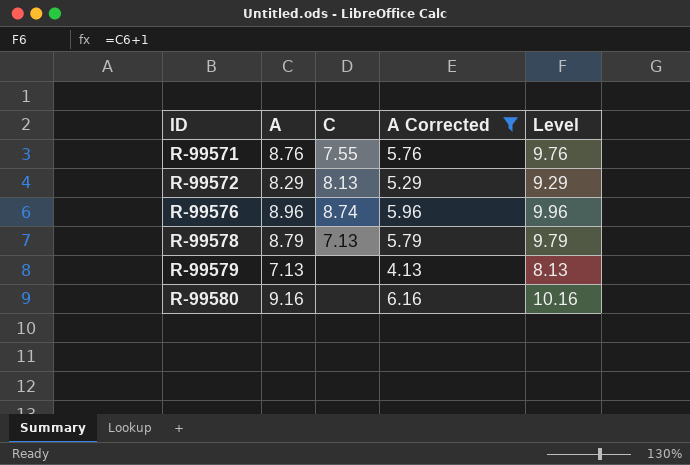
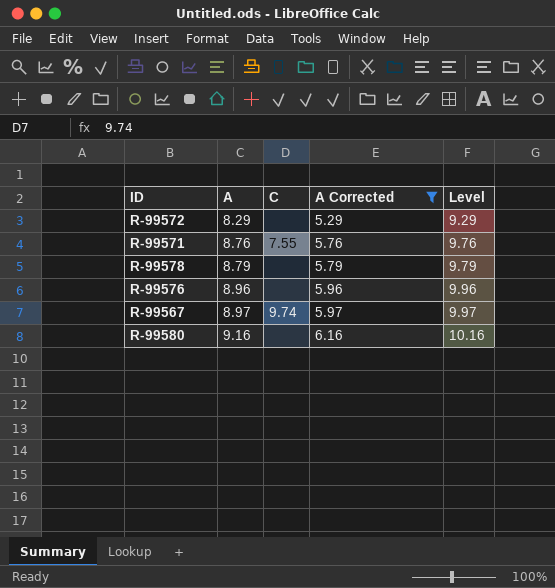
row order: ID ascending -> A ascending
row R-99579: 7.13 | none | 4.13 | 8.13 -> none
R-99572 | C: 8.13 -> none
R-99578 | C: 7.13 -> none
R-99576 | C: 8.74 -> none
row R-99567: none -> 8.97 | 9.74 | 5.97 | 9.97

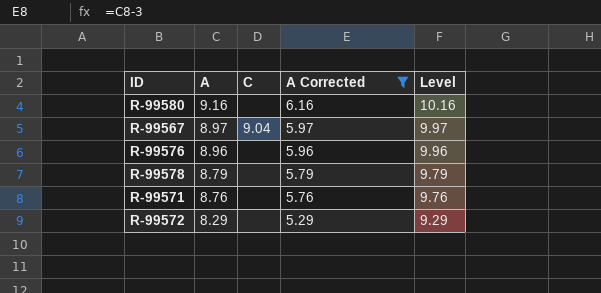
row order: A ascending -> A descending
R-99567 | C: 9.74 -> 9.04
R-99571 | C: 7.55 -> none

